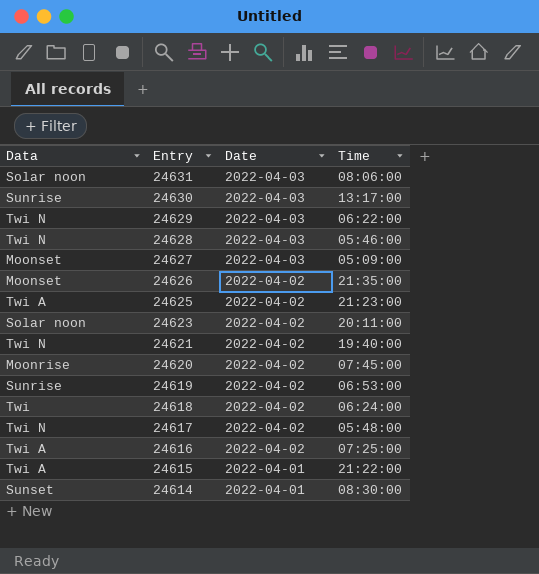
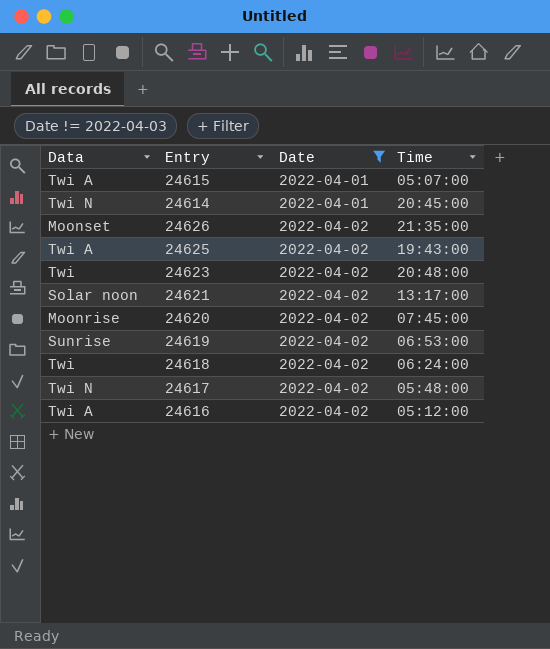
filter: none -> Date != 2022-04-03
row order: Entry descending -> Date ascending
24615 | Time: 21:22:00 -> 05:07:00
24614 | Data: Sunset -> Twi N
24614 | Time: 08:30:00 -> 20:45:00
24625 | Time: 21:23:00 -> 19:43:00
24623 | Data: Solar noon -> Twi
24623 | Time: 20:11:00 -> 20:48:00
24621 | Data: Twi N -> Solar noon
24621 | Time: 19:40:00 -> 13:17:00
24616 | Time: 07:25:00 -> 05:12:00

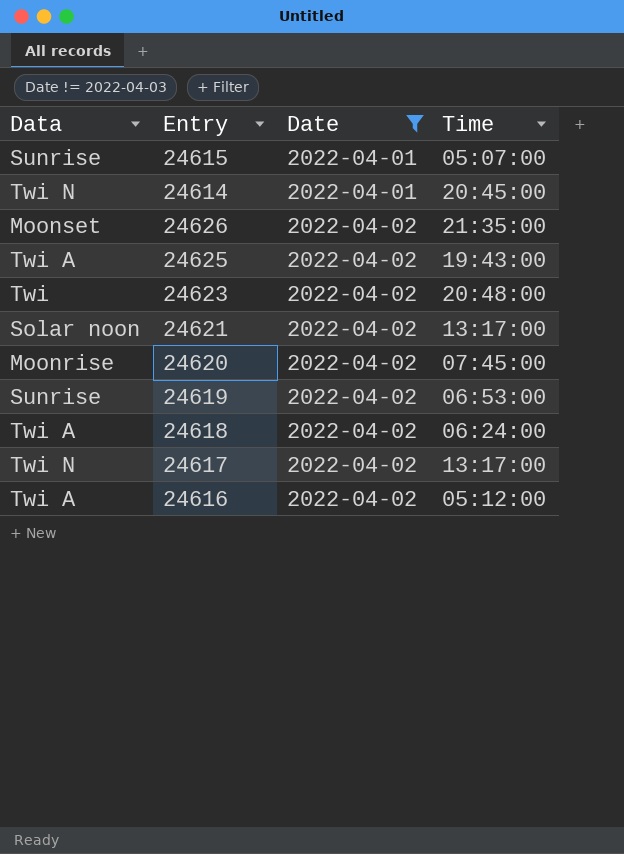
24615 | Data: Twi A -> Sunrise
24618 | Data: Twi -> Twi A
24617 | Time: 05:48:00 -> 13:17:00

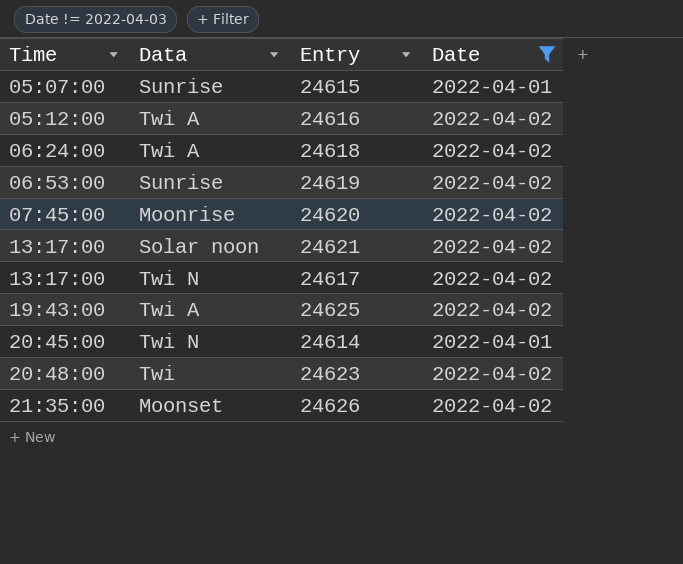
row order: Date ascending -> Time ascending
column Time | position: 4 -> 1

